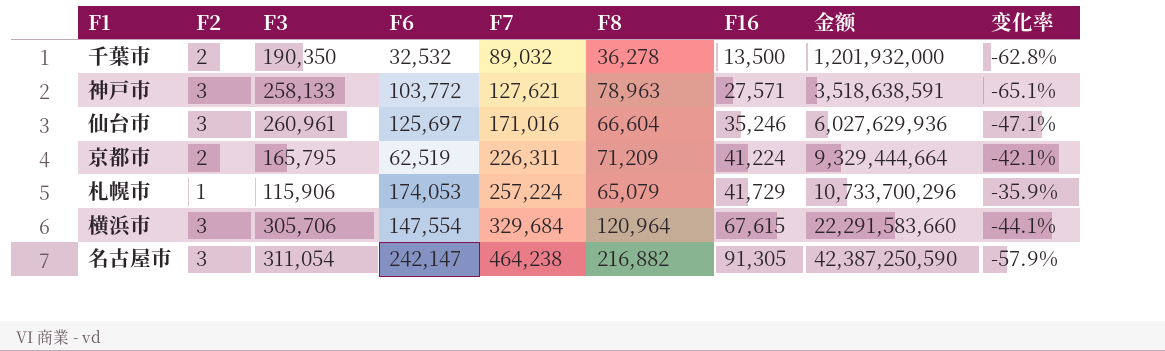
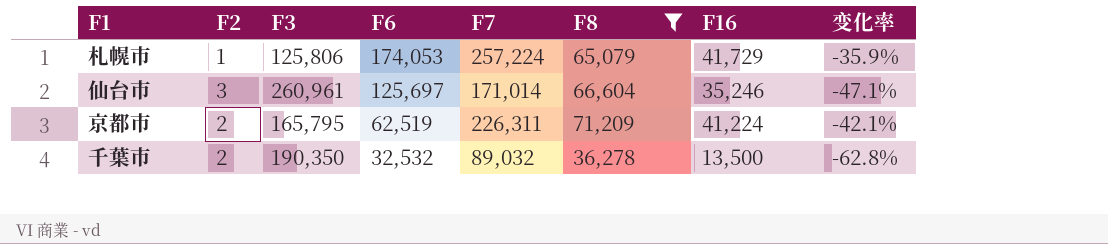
filter: none -> F8 <= 71,209
row order: F7 ascending -> F6 descending
column 金额 | formula: [F7] * [F16] -> none
札幌市 | F3: 115,906 -> 125,806
仙台市 | F7: 171,016 -> 171,014

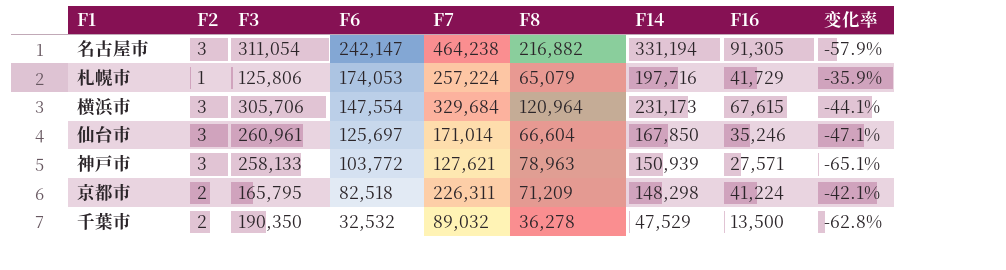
filter: F8 <= 71,209 -> none
column F14 | position: none -> 7
京都市 | F6: 62,519 -> 82,518

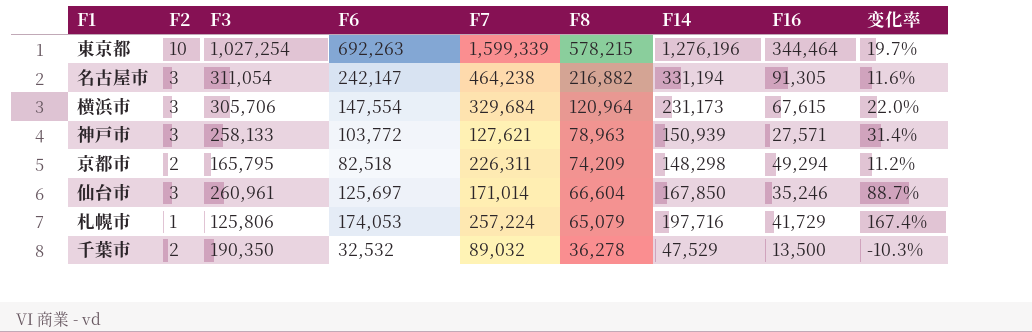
row order: F6 descending -> F8 descending
column 变化率 | formula: ([F16] - [F8]) / [F8] -> ([F6] - [F8]) / [F8]
row 東京都: none -> 10 | 1,027,254 | 692,263 | 1,599,339 | 578,215 | 1,276,196 | 344,464 | 19.7%
京都市 | F8: 71,209 -> 74,209
京都市 | F16: 41,224 -> 49,294

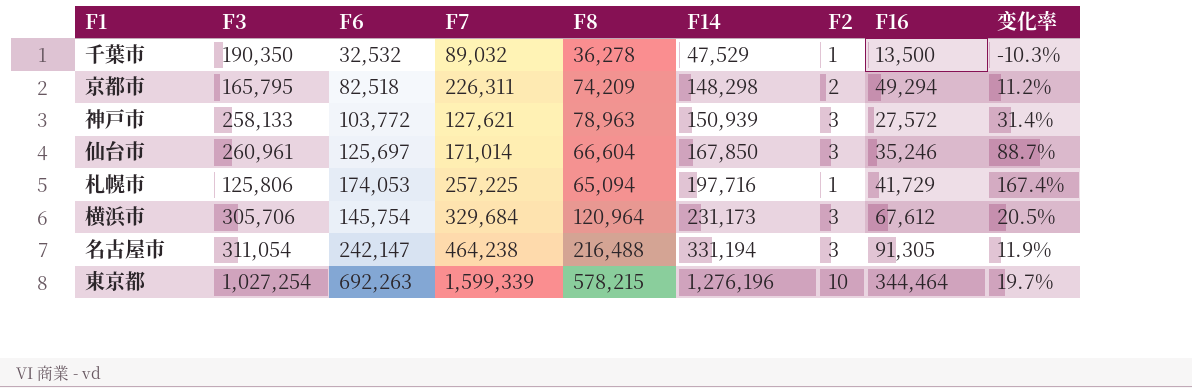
row order: F8 descending -> F14 ascending
column F2 | position: 2 -> 7
千葉市 | F2: 2 -> 1
神戸市 | F16: 27,571 -> 27,572
札幌市 | F7: 257,224 -> 257,225
札幌市 | F8: 65,079 -> 65,094
横浜市 | F6: 147,554 -> 145,754
横浜市 | F16: 67,615 -> 67,612
横浜市 | 变化率: 22.0% -> 20.5%
名古屋市 | F8: 216,882 -> 216,488
名古屋市 | 变化率: 11.6% -> 11.9%

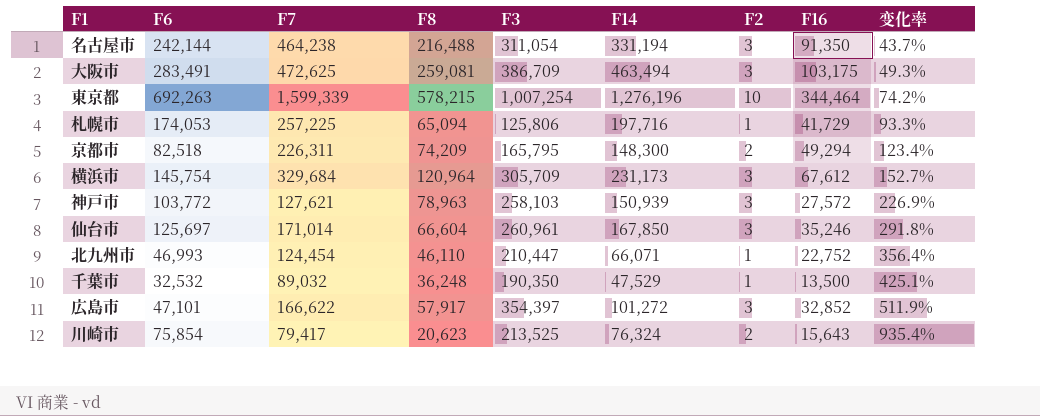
row order: F14 ascending -> 变化率 ascending
column F3 | position: 2 -> 5
column 变化率 | formula: ([F6] - [F8]) / [F8] -> ([F3] - [F8]) / [F8]
名古屋市 | F6: 242,147 -> 242,144
名古屋市 | F16: 91,305 -> 91,350
row 大阪市: none -> 283,491 | 472,625 | 259,081 | 386,709 | 463,494 | 3 | 103,175 | 49.3%
東京都 | F3: 1,027,254 -> 1,007,254
京都市 | F14: 148,298 -> 148,300
横浜市 | F3: 305,706 -> 305,709
神戸市 | F3: 258,133 -> 258,103
row 北九州市: none -> 46,993 | 124,454 | 46,110 | 210,447 | 66,071 | 1 | 22,752 | 356.4%
千葉市 | F8: 36,278 -> 36,248
row 広島市: none -> 47,101 | 166,622 | 57,917 | 354,397 | 101,272 | 3 | 32,852 | 511.9%
row 川崎市: none -> 75,854 | 79,417 | 20,623 | 213,525 | 76,324 | 2 | 15,643 | 935.4%

